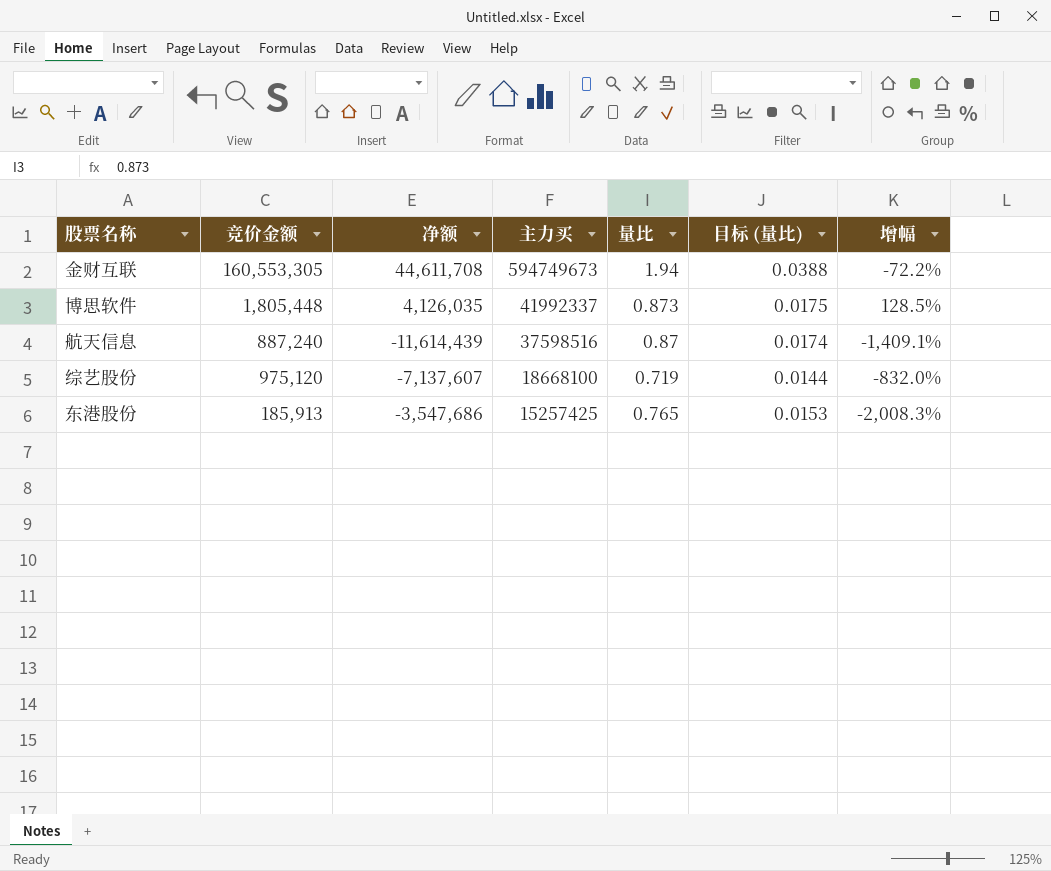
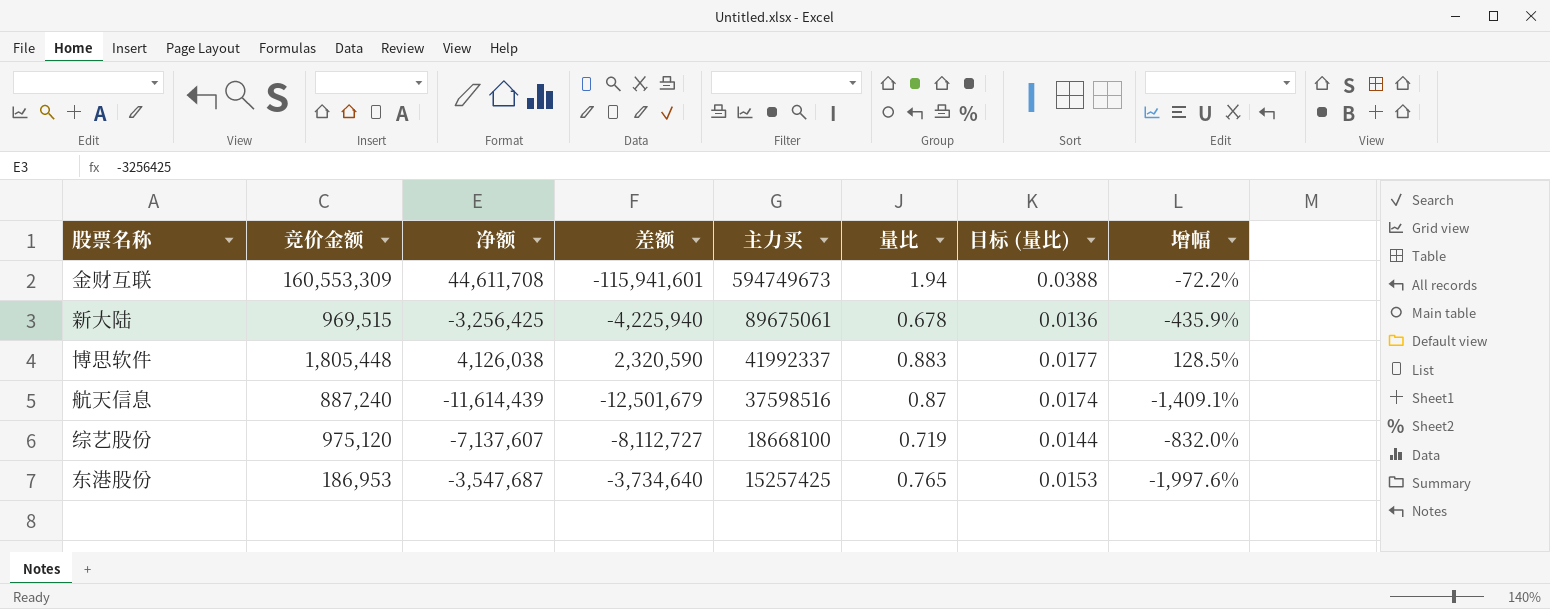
column 差额 | formula: none -> [净额] - [竞价金额]
金财互联 | 竞价金额: 160,553,305 -> 160,553,309
row 新大陆: none -> 969,515 | -3,256,425 | -4,225,940 | 89675061 | 0.678 | 0.0136 | -435.9%
博思软件 | 净额: 4,126,035 -> 4,126,038
博思软件 | 量比: 0.873 -> 0.883
博思软件 | 目标 (量比): 0.0175 -> 0.0177
东港股份 | 竞价金额: 185,913 -> 186,953
东港股份 | 净额: -3,547,686 -> -3,547,687
东港股份 | 增幅: -2,008.3% -> -1,997.6%

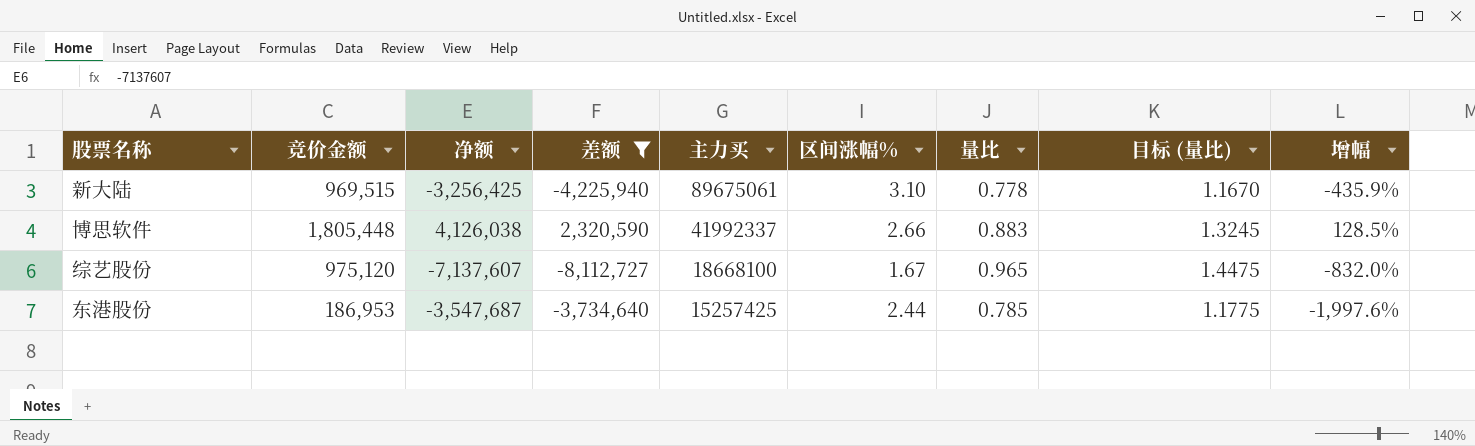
filter: none -> 差额 >= -8,112,727
column 区间涨幅% | position: none -> 6
column 目标 (量比) | formula: [量比] * 0.02 -> [量比] * 1.5
新大陆 | 量比: 0.678 -> 0.778
综艺股份 | 量比: 0.719 -> 0.965
东港股份 | 量比: 0.765 -> 0.785

